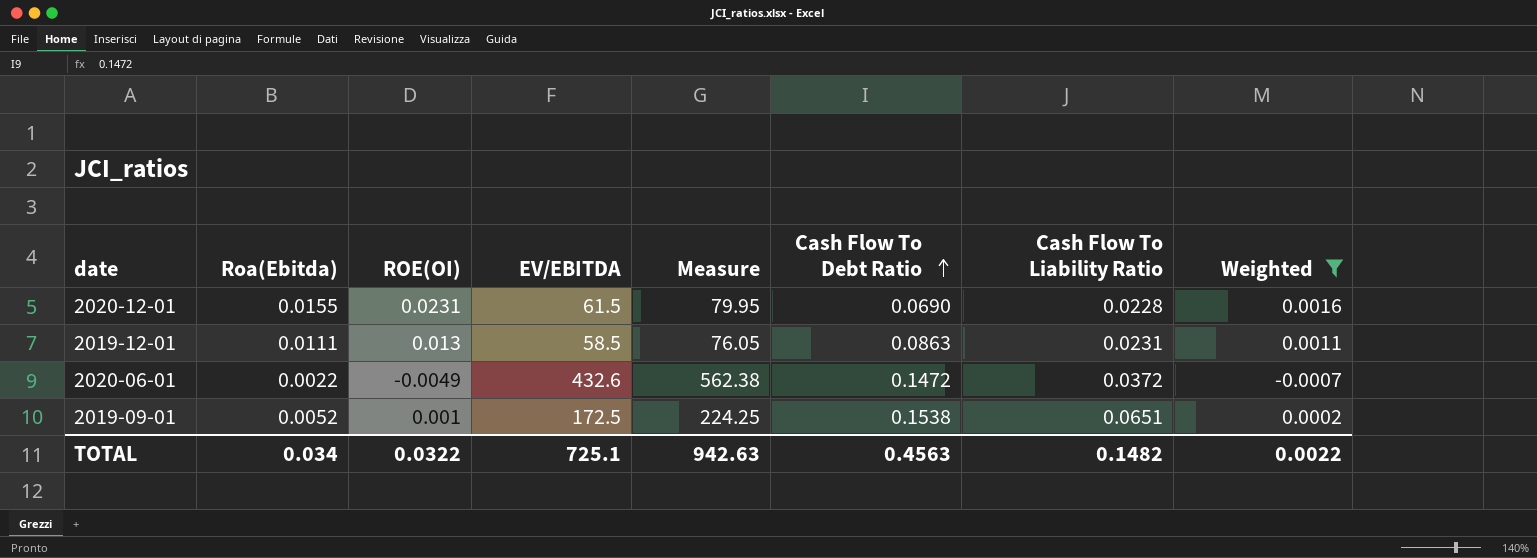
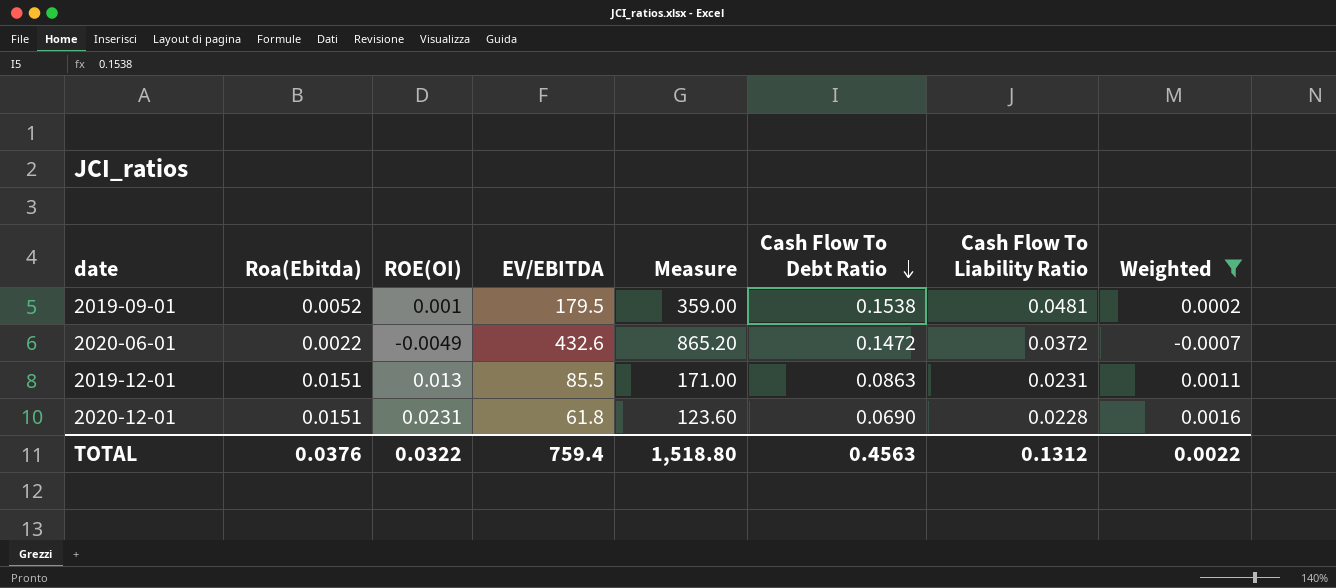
row order: Cash Flow To Debt Ratio ascending -> Cash Flow To Debt Ratio descending
column Measure | formula: [EV/EBITDA] * 1.3 -> [EV/EBITDA] * 2
2019-09-01 | EV/EBITDA: 172.5 -> 179.5
2019-09-01 | Cash Flow To Liability Ratio: 0.0651 -> 0.0481
2019-12-01 | Roa(Ebitda): 0.0111 -> 0.0151
2019-12-01 | EV/EBITDA: 58.5 -> 85.5
2020-12-01 | Roa(Ebitda): 0.0155 -> 0.0151
2020-12-01 | EV/EBITDA: 61.5 -> 61.8
TOTAL | Roa(Ebitda): 0.034 -> 0.0376
TOTAL | EV/EBITDA: 725.1 -> 759.4
TOTAL | Measure: 942.63 -> 1,518.80
TOTAL | Cash Flow To Liability Ratio: 0.1482 -> 0.1312

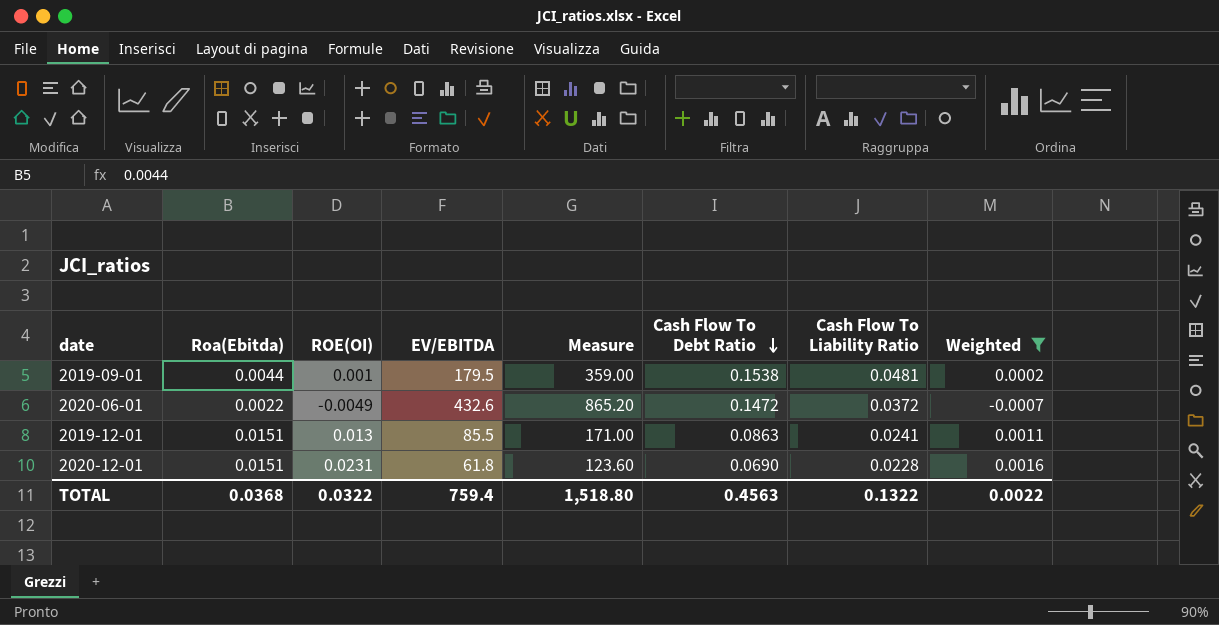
2019-09-01 | Roa(Ebitda): 0.0052 -> 0.0044
2019-12-01 | Cash Flow To Liability Ratio: 0.0231 -> 0.0241
TOTAL | Roa(Ebitda): 0.0376 -> 0.0368
TOTAL | Cash Flow To Liability Ratio: 0.1312 -> 0.1322

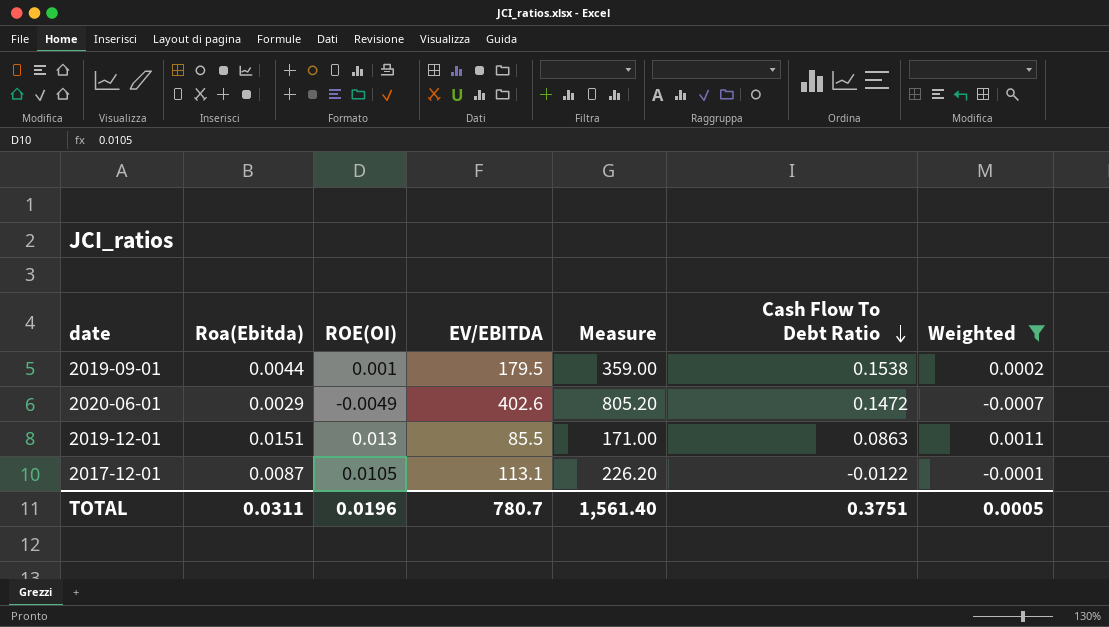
column Cash Flow To Liability Ratio | position: 7 -> none
row 2020-12-01: 0.0151 | 0.0231 | 61.8 | 123.60 | 0.0690 | 0.0228 | 0.0016 -> none
2020-06-01 | Roa(Ebitda): 0.0022 -> 0.0029
2020-06-01 | EV/EBITDA: 432.6 -> 402.6
2020-06-01 | Measure: 865.20 -> 805.20
row 2017-12-01: none -> 0.0087 | 0.0105 | 113.1 | 226.20 | -0.0122 | -0.0001
TOTAL | Roa(Ebitda): 0.0368 -> 0.0311
TOTAL | ROE(OI): 0.0322 -> 0.0196
TOTAL | EV/EBITDA: 759.4 -> 780.7
TOTAL | Measure: 1,518.80 -> 1,561.40
TOTAL | Cash Flow To Debt Ratio: 0.4563 -> 0.3751
TOTAL | Weighted: 0.0022 -> 0.0005

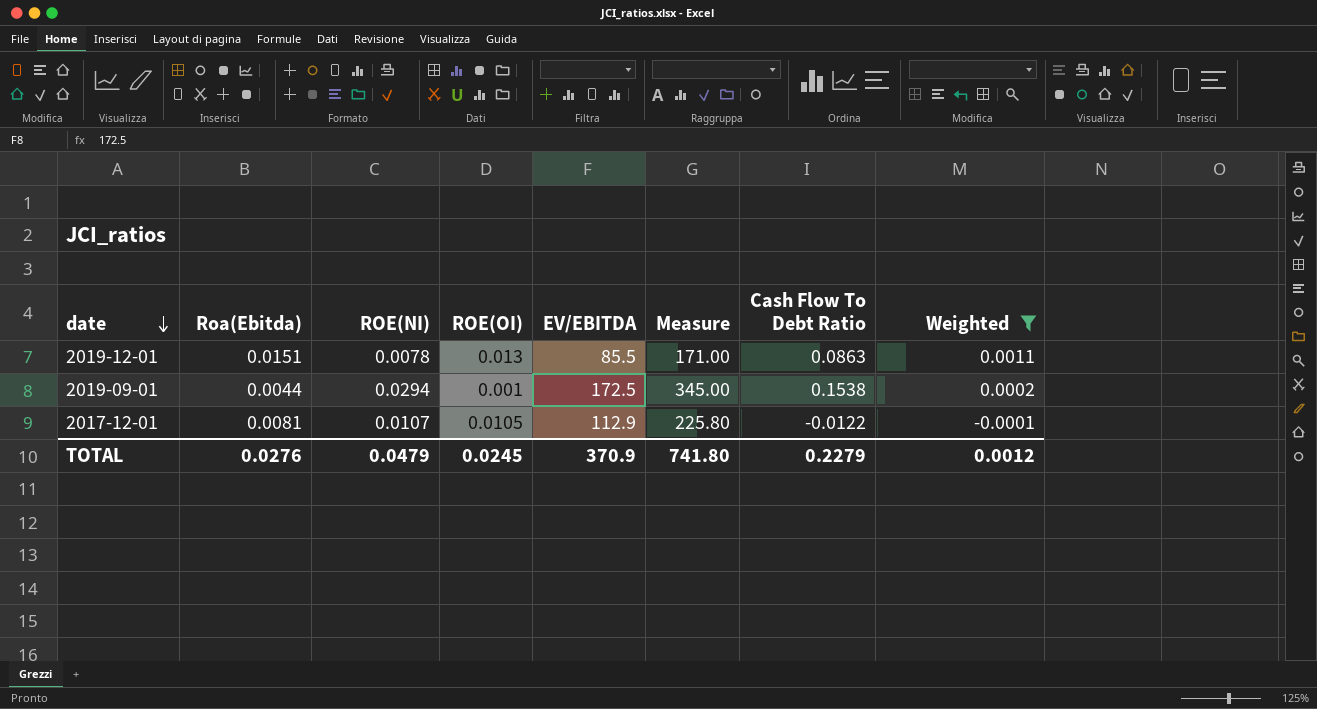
row order: Cash Flow To Debt Ratio descending -> date descending
column ROE(NI) | position: none -> 3
row 2020-06-01: 0.0029 | -0.0049 | 402.6 | 805.20 | 0.1472 | -0.0007 -> none
2019-09-01 | EV/EBITDA: 179.5 -> 172.5
2019-09-01 | Measure: 359.00 -> 345.00
2017-12-01 | Roa(Ebitda): 0.0087 -> 0.0081
2017-12-01 | EV/EBITDA: 113.1 -> 112.9
2017-12-01 | Measure: 226.20 -> 225.80
TOTAL | Roa(Ebitda): 0.0311 -> 0.0276
TOTAL | ROE(OI): 0.0196 -> 0.0245
TOTAL | EV/EBITDA: 780.7 -> 370.9
TOTAL | Measure: 1,561.40 -> 741.80
TOTAL | Cash Flow To Debt Ratio: 0.3751 -> 0.2279
TOTAL | Weighted: 0.0005 -> 0.0012

